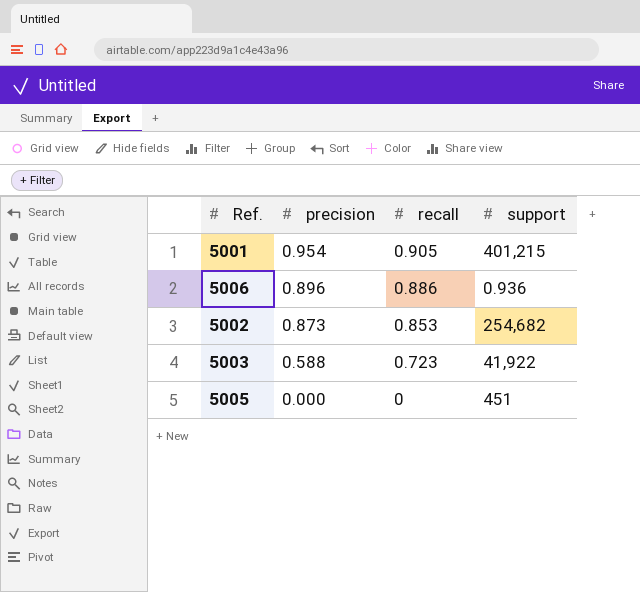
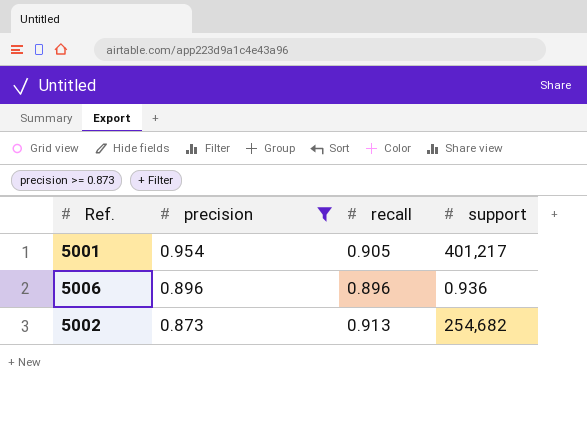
filter: none -> precision >= 0.873
5001 | support: 401,215 -> 401,217
5006 | recall: 0.886 -> 0.896
5002 | recall: 0.853 -> 0.913

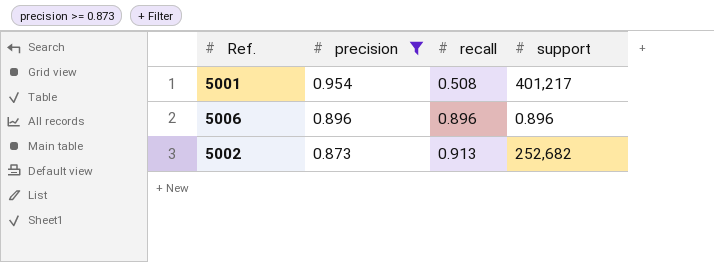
5001 | recall: 0.905 -> 0.508
5006 | support: 0.936 -> 0.896
5002 | support: 254,682 -> 252,682

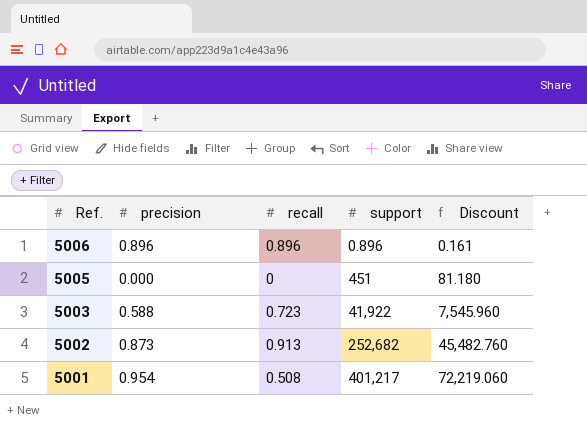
filter: precision >= 0.873 -> none
row order: precision descending -> Ref. descending
column Discount | formula: none -> [support] * 0.18

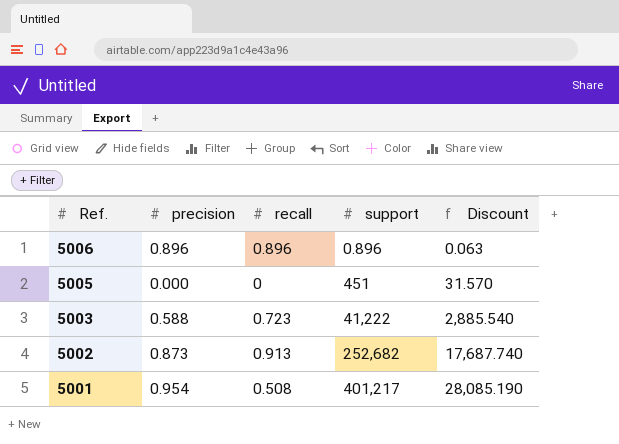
column Discount | formula: [support] * 0.18 -> [support] * 0.07
5003 | support: 41,922 -> 41,222

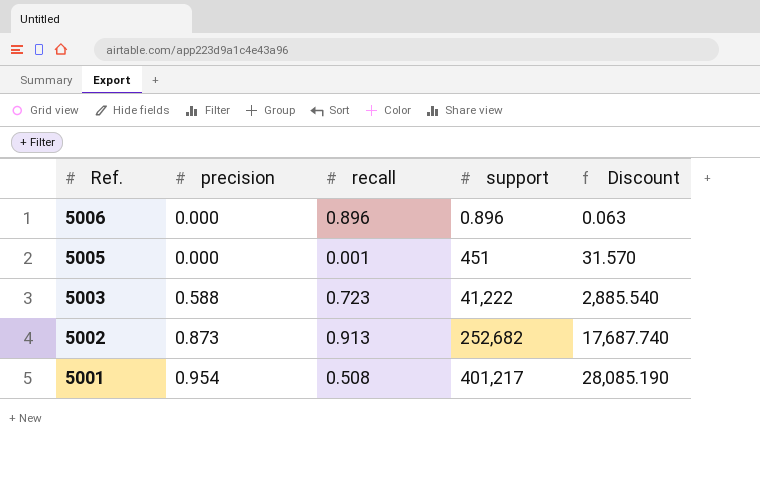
5006 | precision: 0.896 -> 0.000
5005 | recall: 0 -> 0.001

